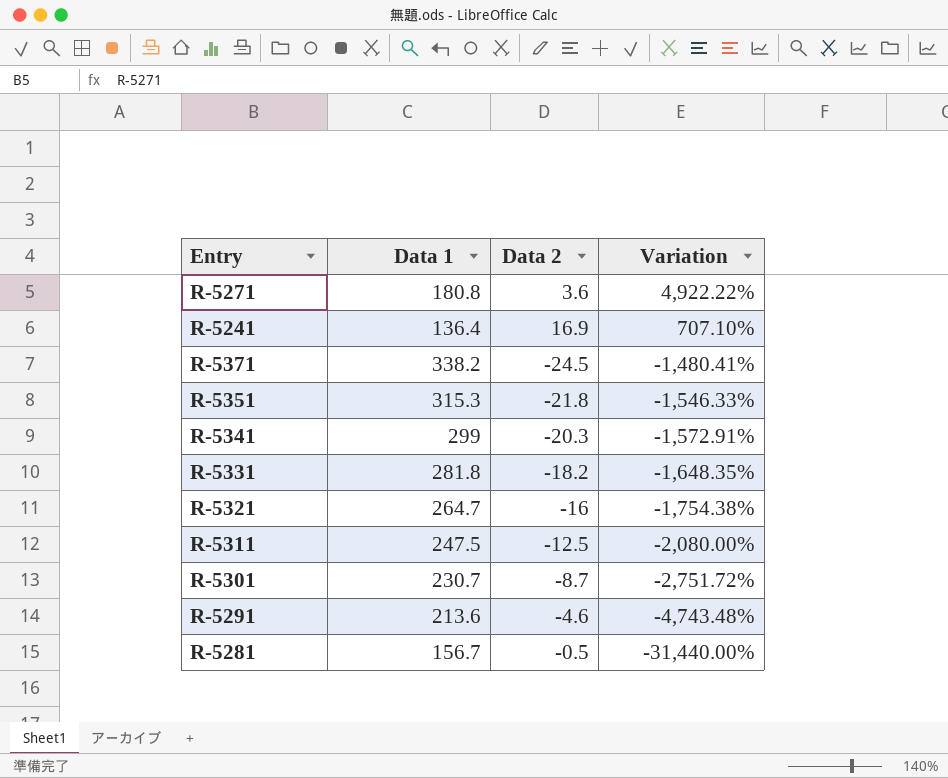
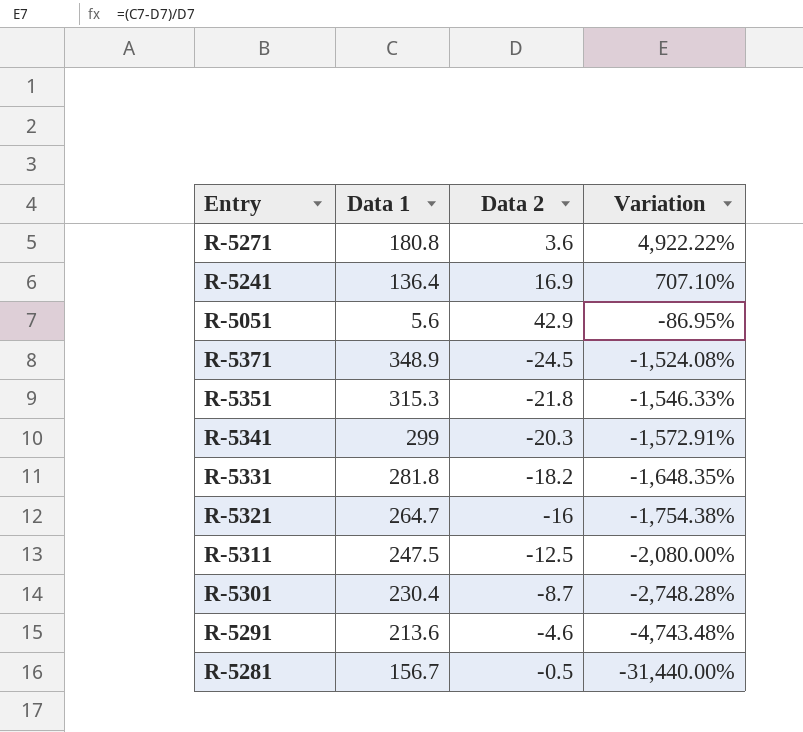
row R-5051: none -> 5.6 | 42.9 | -86.95%
R-5371 | Data 1: 338.2 -> 348.9
R-5371 | Variation: -1,480.41% -> -1,524.08%
R-5301 | Data 1: 230.7 -> 230.4
R-5301 | Variation: -2,751.72% -> -2,748.28%

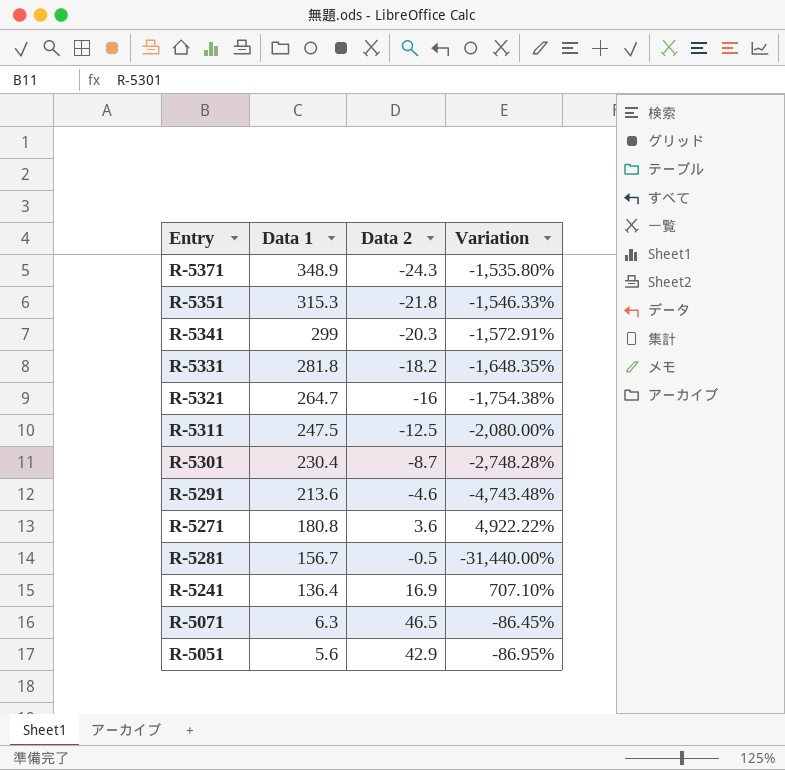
row order: Variation descending -> Data 1 descending
R-5371 | Data 2: -24.5 -> -24.3
R-5371 | Variation: -1,524.08% -> -1,535.80%
row R-5071: none -> 6.3 | 46.5 | -86.45%

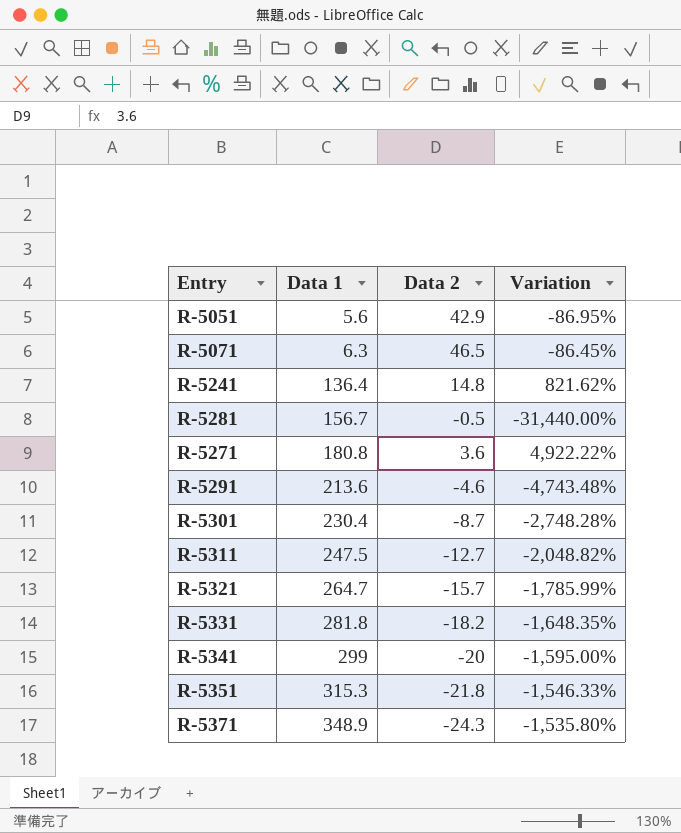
row order: Data 1 descending -> Data 1 ascending
R-5241 | Data 2: 16.9 -> 14.8
R-5241 | Variation: 707.10% -> 821.62%
R-5311 | Data 2: -12.5 -> -12.7
R-5311 | Variation: -2,080.00% -> -2,048.82%
R-5321 | Data 2: -16 -> -15.7
R-5321 | Variation: -1,754.38% -> -1,785.99%
R-5341 | Data 2: -20.3 -> -20
R-5341 | Variation: -1,572.91% -> -1,595.00%

